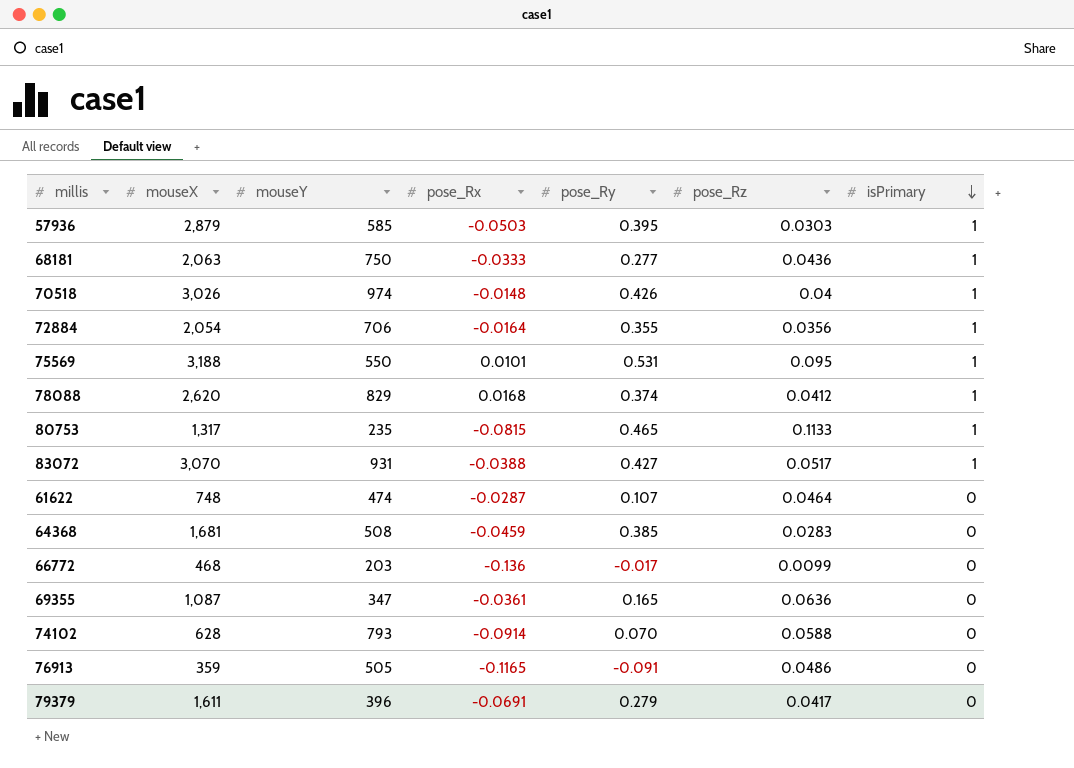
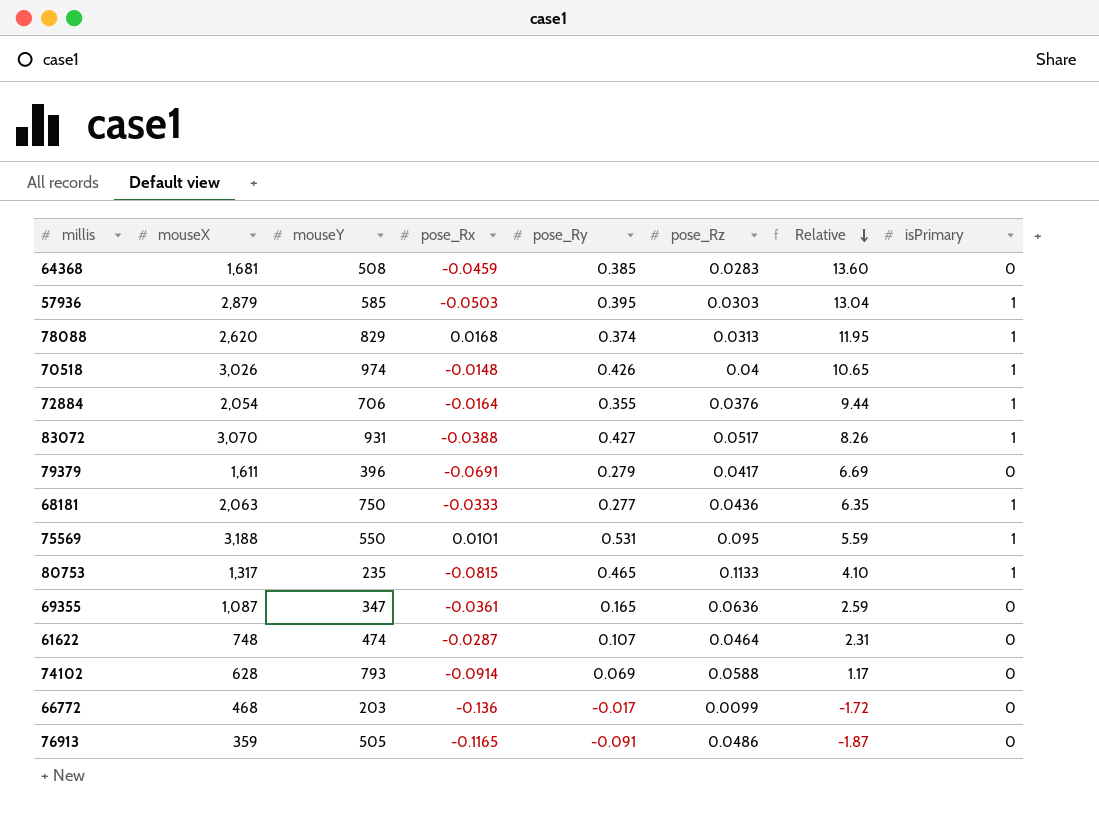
row order: isPrimary descending -> Relative descending
column Relative | formula: none -> [pose_Ry] / [pose_Rz]
78088 | pose_Rz: 0.0412 -> 0.0313
72884 | pose_Rz: 0.0356 -> 0.0376
74102 | pose_Ry: 0.070 -> 0.069

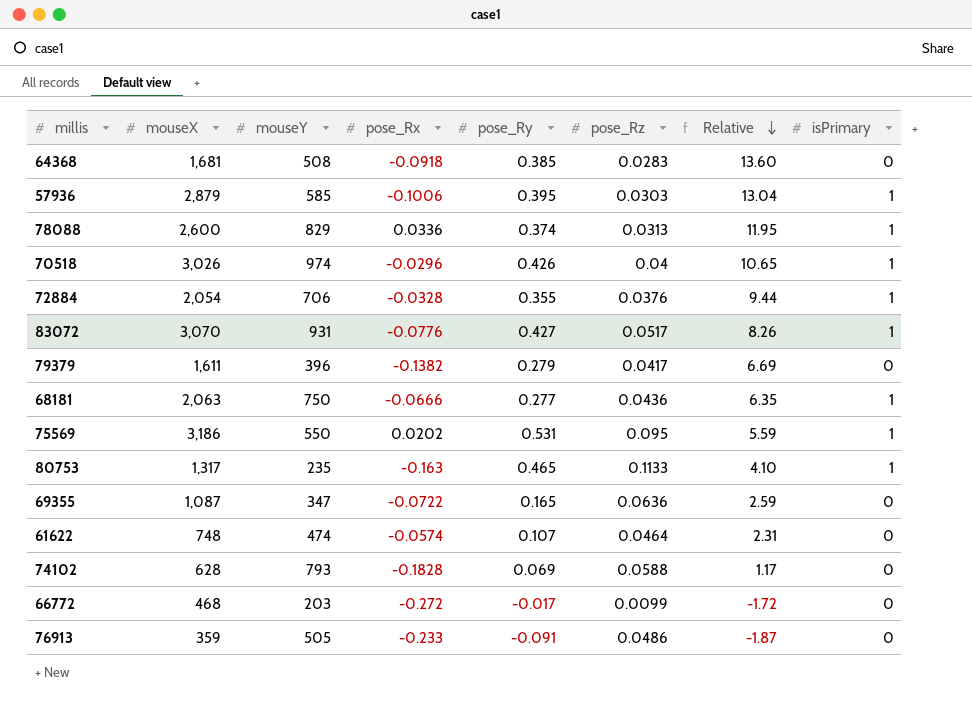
64368 | pose_Rx: -0.0459 -> -0.0918
57936 | pose_Rx: -0.0503 -> -0.1006
78088 | mouseX: 2,620 -> 2,600
78088 | pose_Rx: 0.0168 -> 0.0336
70518 | pose_Rx: -0.0148 -> -0.0296
72884 | pose_Rx: -0.0164 -> -0.0328
83072 | pose_Rx: -0.0388 -> -0.0776
79379 | pose_Rx: -0.0691 -> -0.1382
68181 | pose_Rx: -0.0333 -> -0.0666
75569 | mouseX: 3,188 -> 3,186
75569 | pose_Rx: 0.0101 -> 0.0202
80753 | pose_Rx: -0.0815 -> -0.163
69355 | pose_Rx: -0.0361 -> -0.0722
61622 | pose_Rx: -0.0287 -> -0.0574
74102 | pose_Rx: -0.0914 -> -0.1828
66772 | pose_Rx: -0.136 -> -0.272
76913 | pose_Rx: -0.1165 -> -0.233

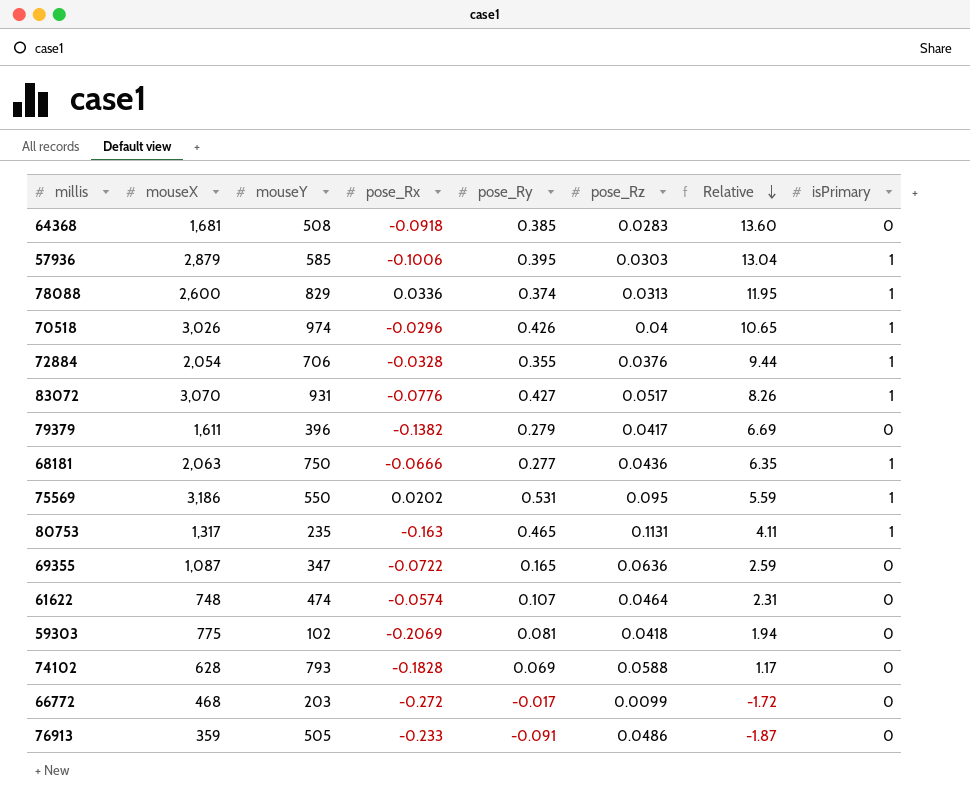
80753 | pose_Rz: 0.1133 -> 0.1131
80753 | Relative: 4.10 -> 4.11
row 59303: none -> 775 | 102 | -0.2069 | 0.081 | 0.0418 | 1.94 | 0

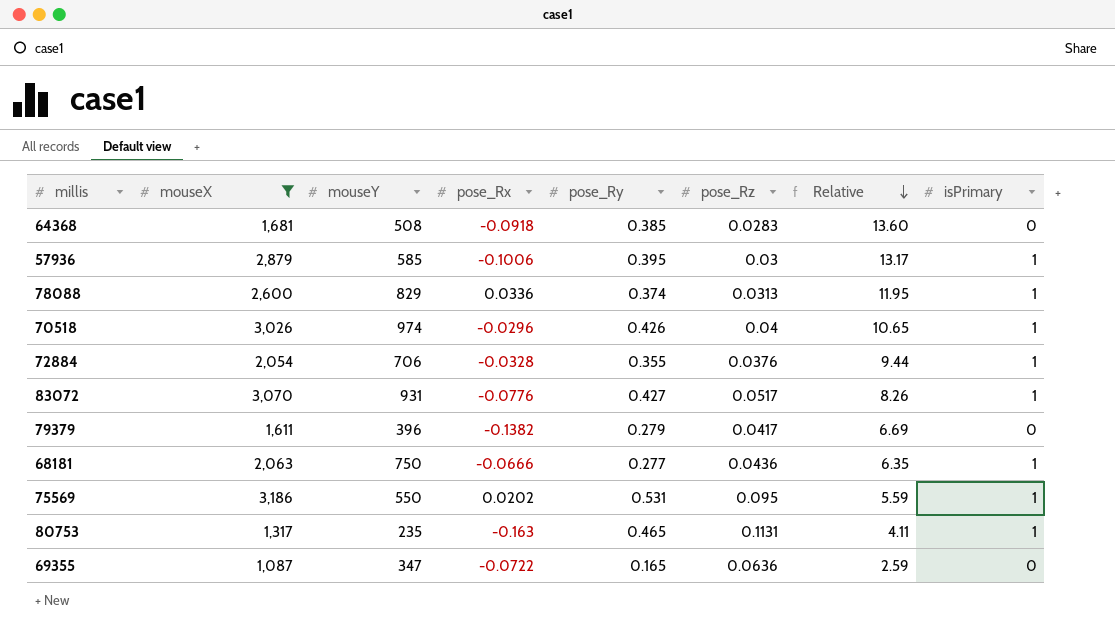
filter: none -> mouseX >= 1,087
57936 | pose_Rz: 0.0303 -> 0.03
57936 | Relative: 13.04 -> 13.17

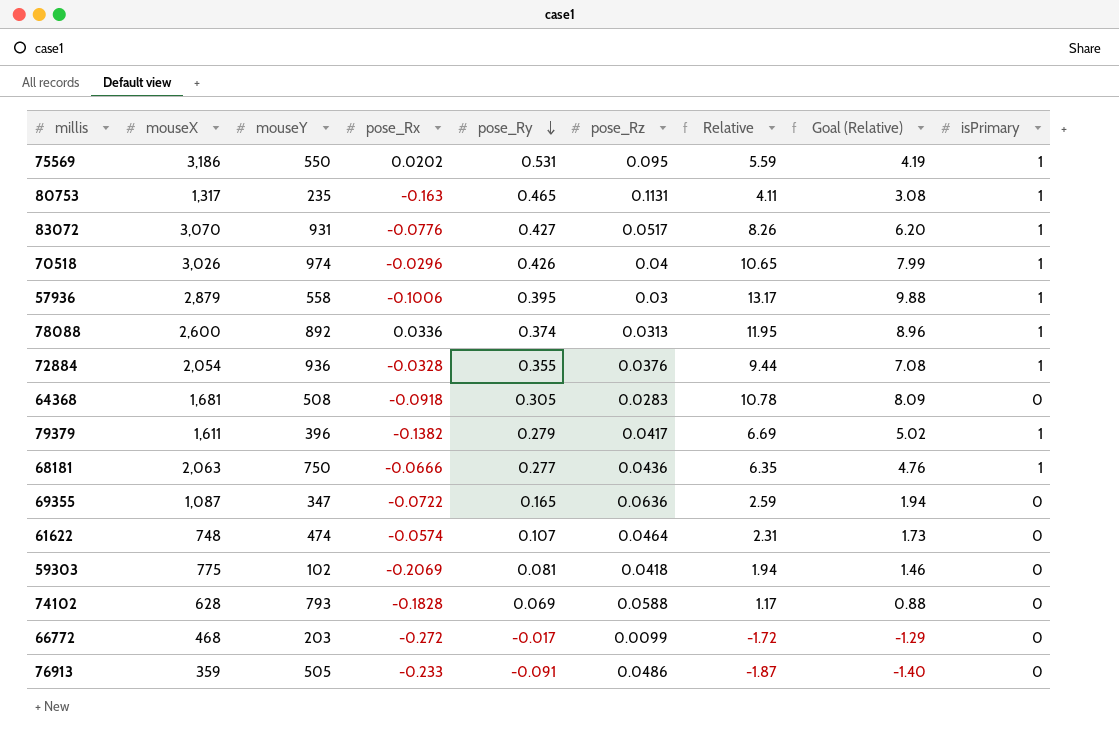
filter: mouseX >= 1,087 -> none
row order: Relative descending -> pose_Ry descending
column Goal (Relative) | formula: none -> [Relative] * 0.75
57936 | mouseY: 585 -> 558
78088 | mouseY: 829 -> 892
72884 | mouseY: 706 -> 936
64368 | pose_Ry: 0.385 -> 0.305
64368 | Relative: 13.60 -> 10.78
79379 | isPrimary: 0 -> 1

